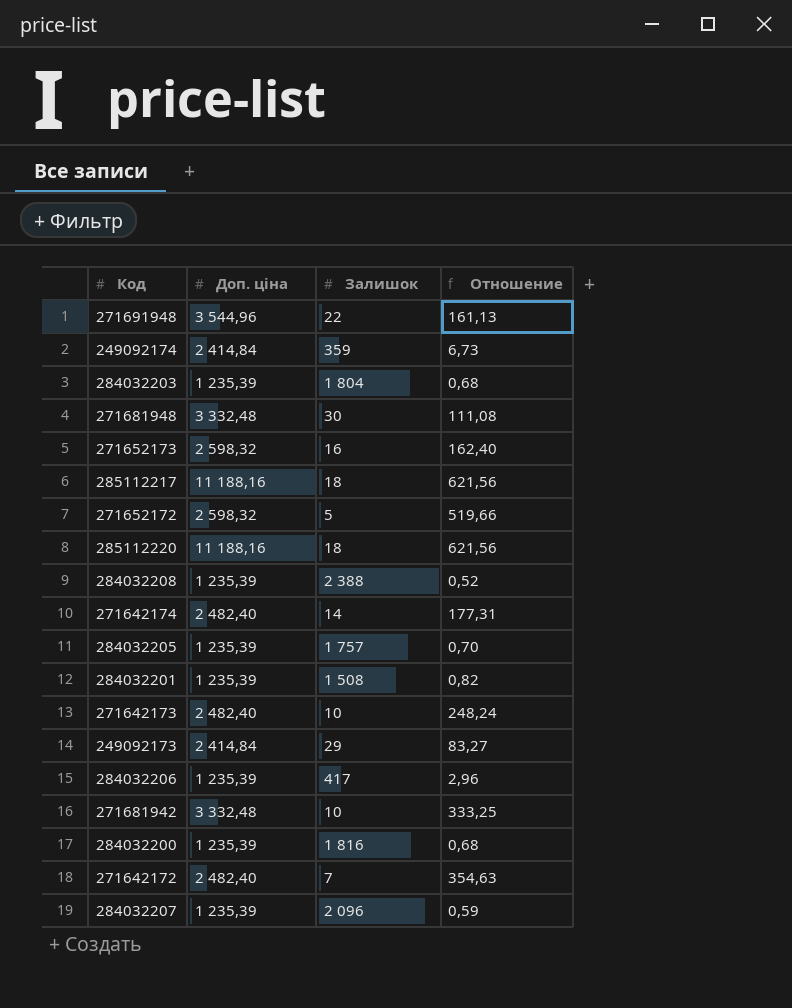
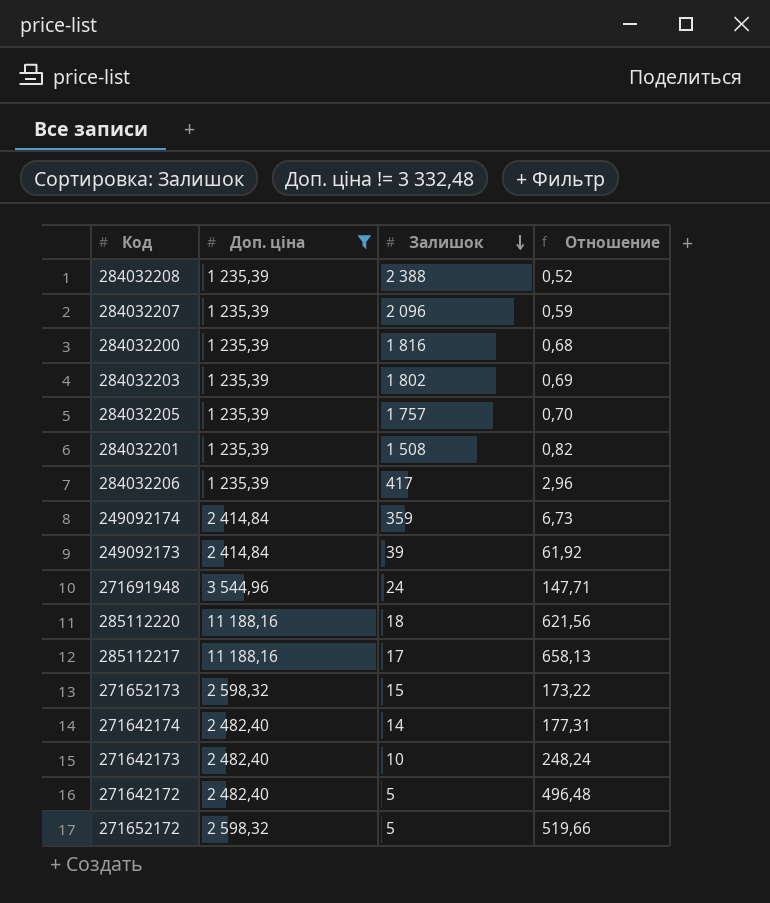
filter: none -> Доп. ціна != 3 332,48
row order: none -> Залишок descending
284032203 | Залишок: 1 804 -> 1 802
284032203 | Отношение: 0,68 -> 0,69
249092173 | Залишок: 29 -> 39
249092173 | Отношение: 83,27 -> 61,92
271691948 | Залишок: 22 -> 24
271691948 | Отношение: 161,13 -> 147,71
285112217 | Залишок: 18 -> 17
285112217 | Отношение: 621,56 -> 658,13
271652173 | Залишок: 16 -> 15
271652173 | Отношение: 162,40 -> 173,22
271642172 | Залишок: 7 -> 5
271642172 | Отношение: 354,63 -> 496,48

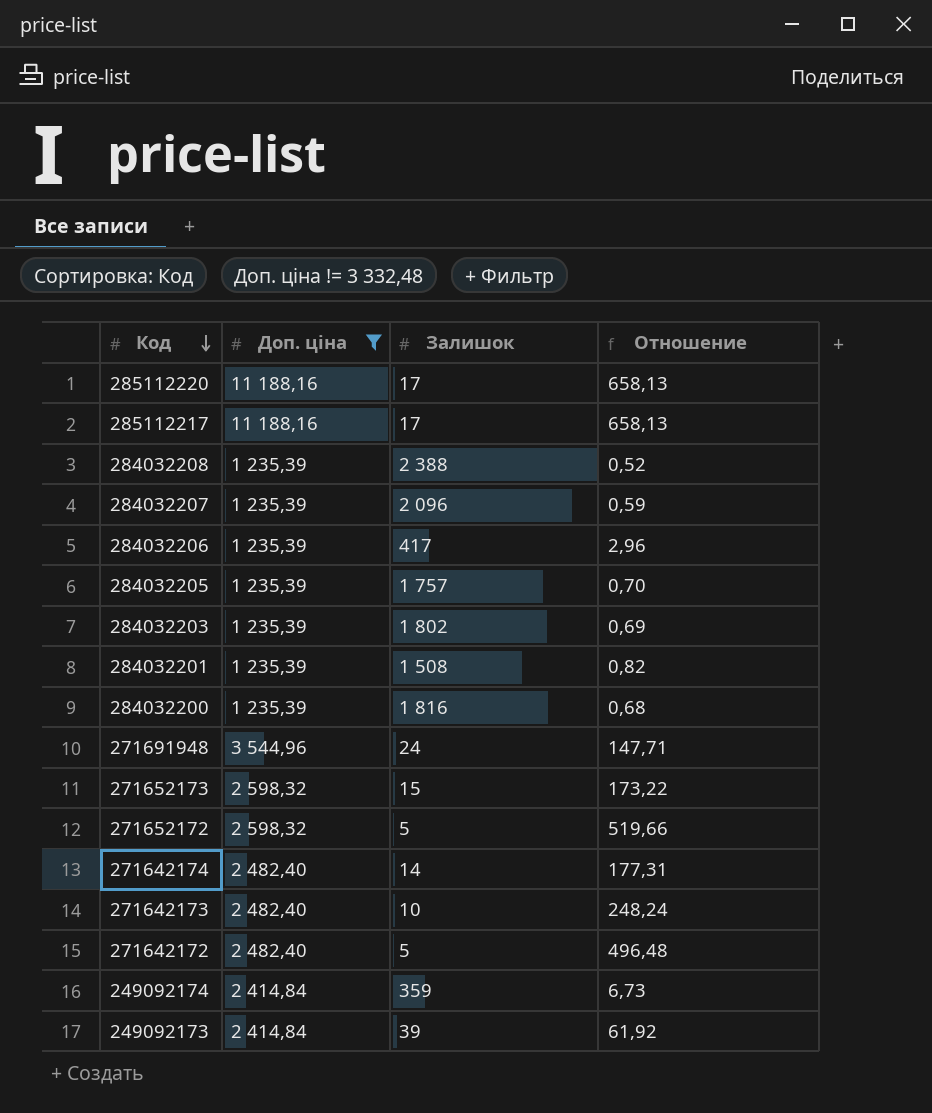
row order: Залишок descending -> Код descending
285112220 | Залишок: 18 -> 17
285112220 | Отношение: 621,56 -> 658,13

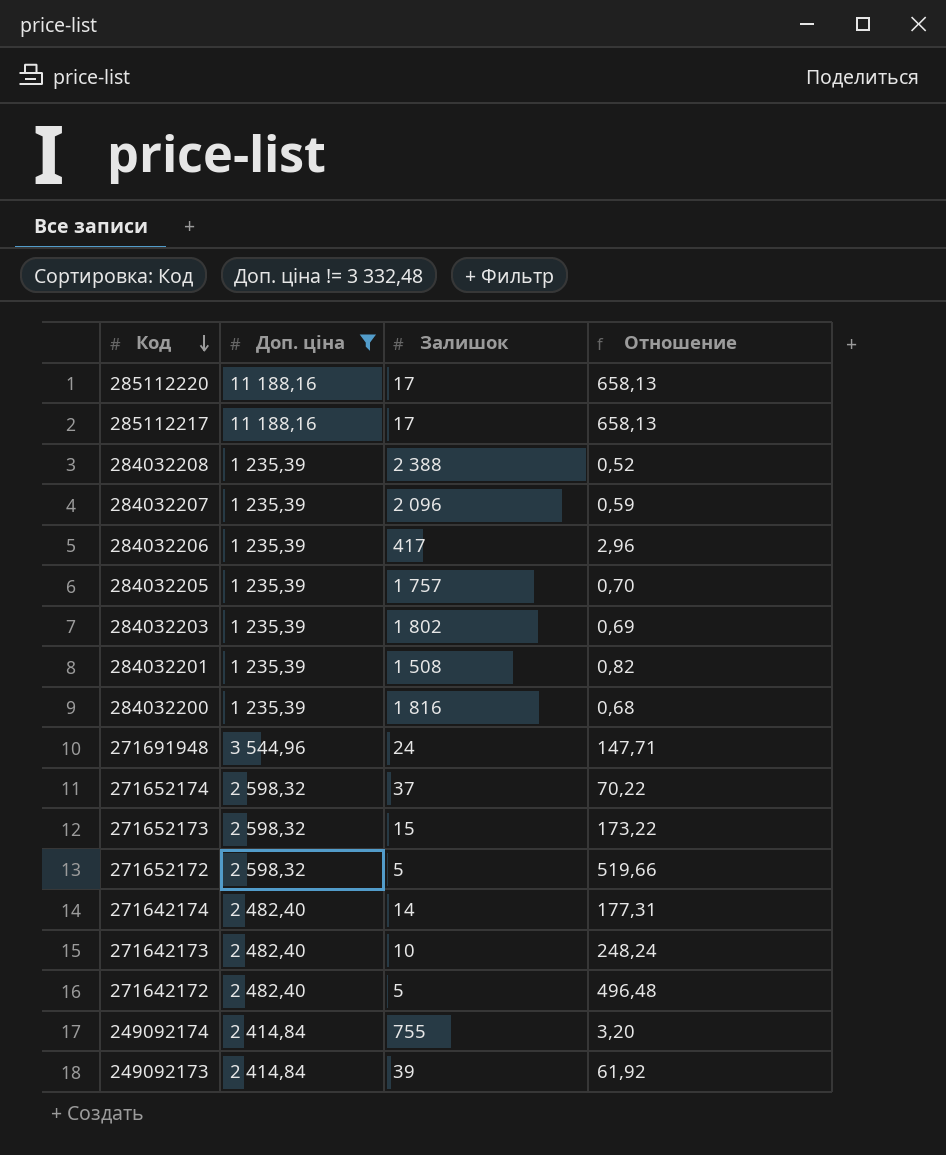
row 271652174: none -> 2 598,32 | 37 | 70,22
249092174 | Залишок: 359 -> 755
249092174 | Отношение: 6,73 -> 3,20

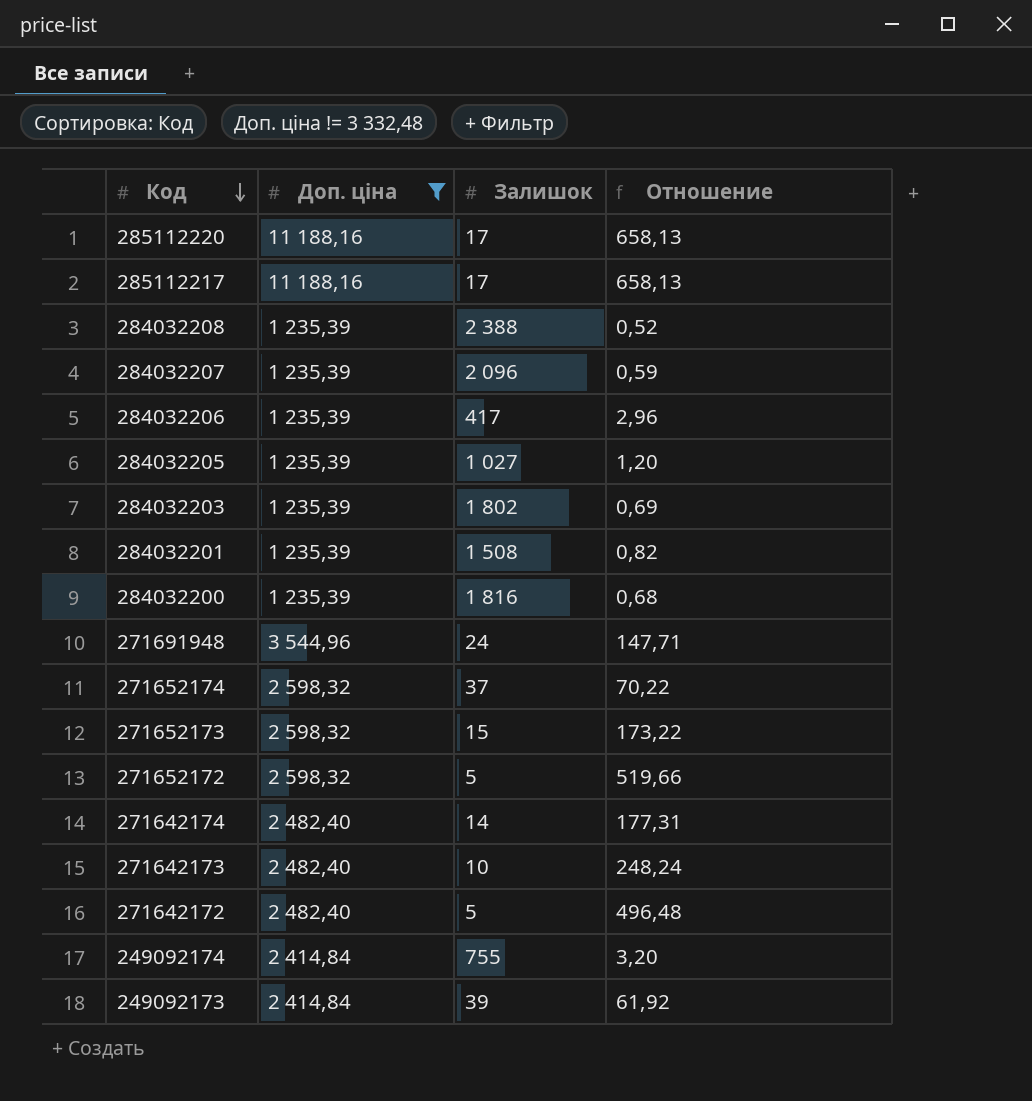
284032205 | Залишок: 1 757 -> 1 027
284032205 | Отношение: 0,70 -> 1,20

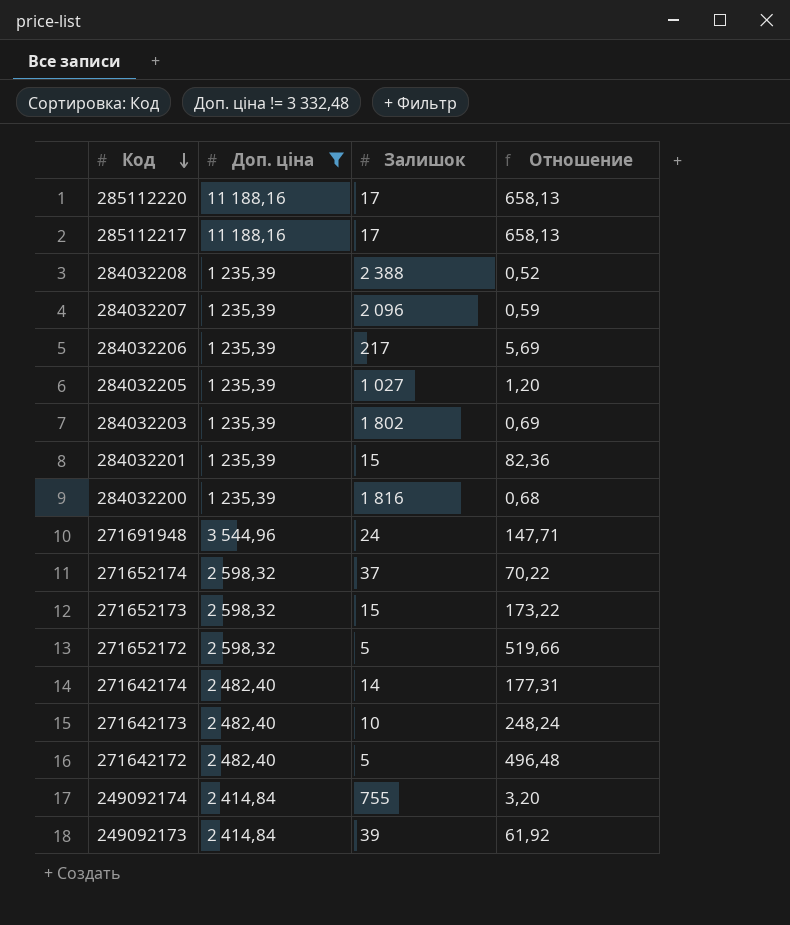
284032206 | Залишок: 417 -> 217
284032206 | Отношение: 2,96 -> 5,69
284032201 | Залишок: 1 508 -> 15
284032201 | Отношение: 0,82 -> 82,36

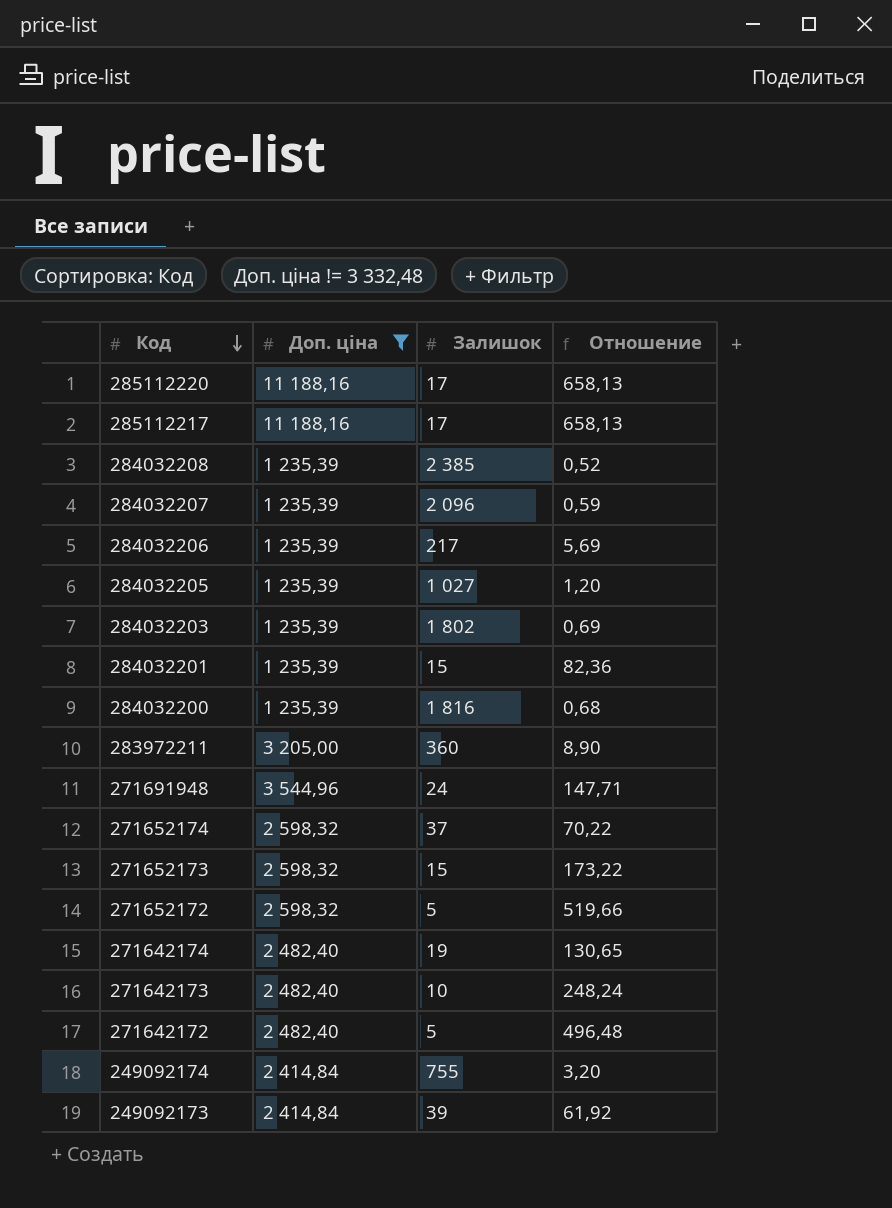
284032208 | Залишок: 2 388 -> 2 385
row 283972211: none -> 3 205,00 | 360 | 8,90
271642174 | Залишок: 14 -> 19
271642174 | Отношение: 177,31 -> 130,65

